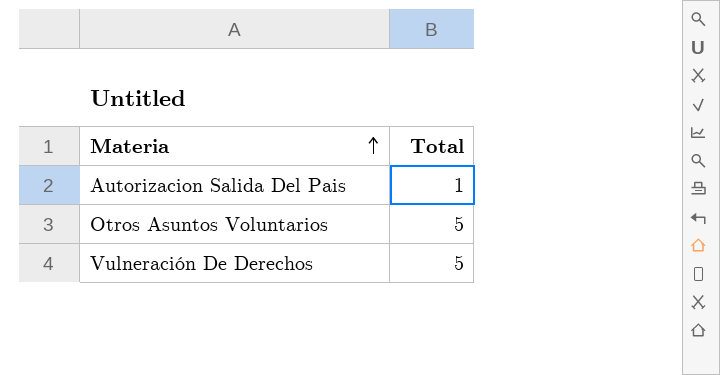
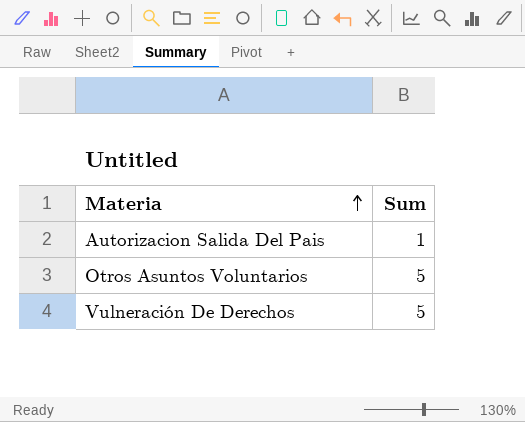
column name: Total -> Sum

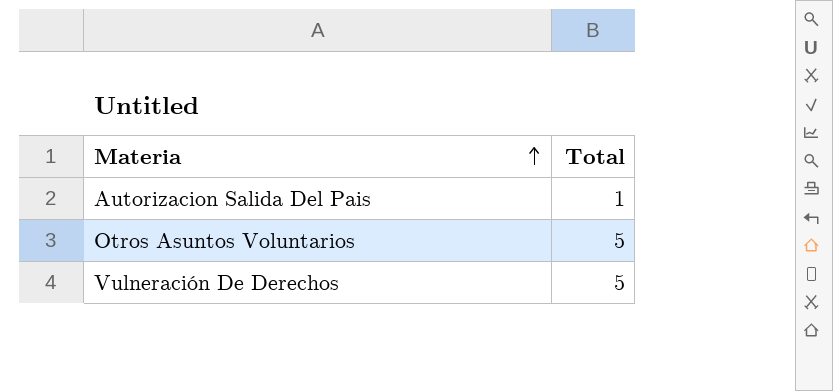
column name: Sum -> Total

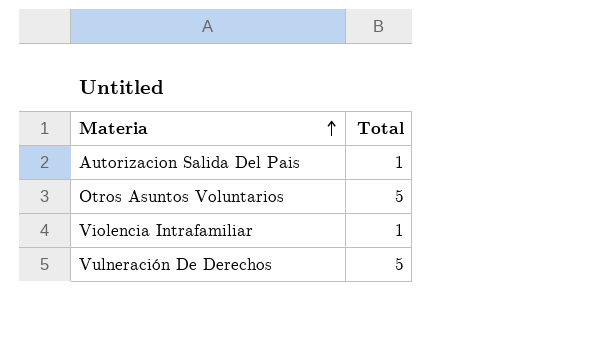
row Violencia Intrafamiliar: none -> 1

